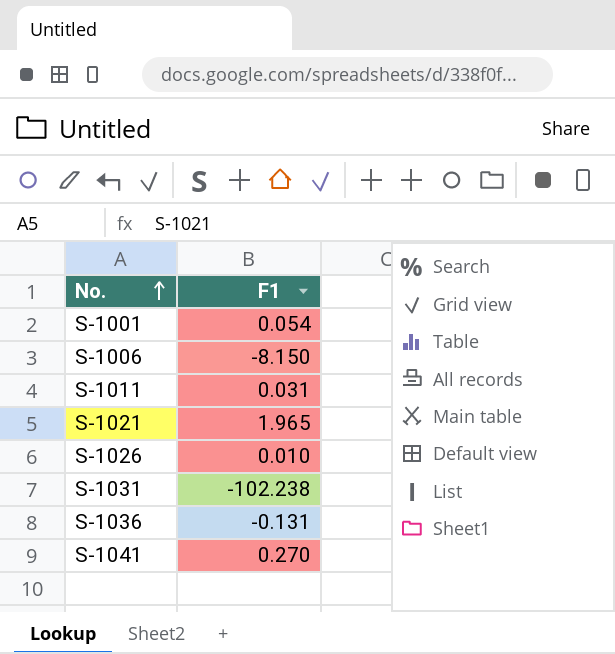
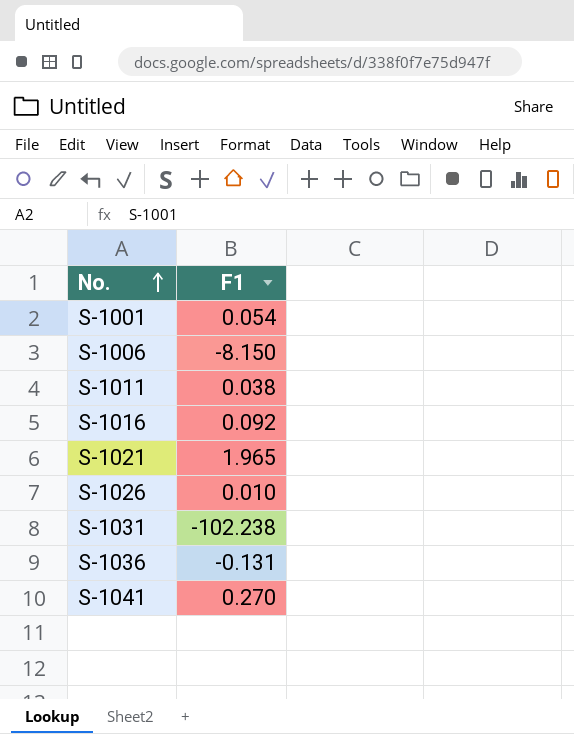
S-1011 | F1: 0.031 -> 0.038
row S-1016: none -> 0.092

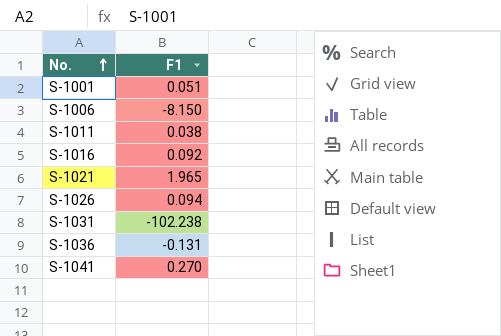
S-1001 | F1: 0.054 -> 0.051
S-1026 | F1: 0.010 -> 0.094

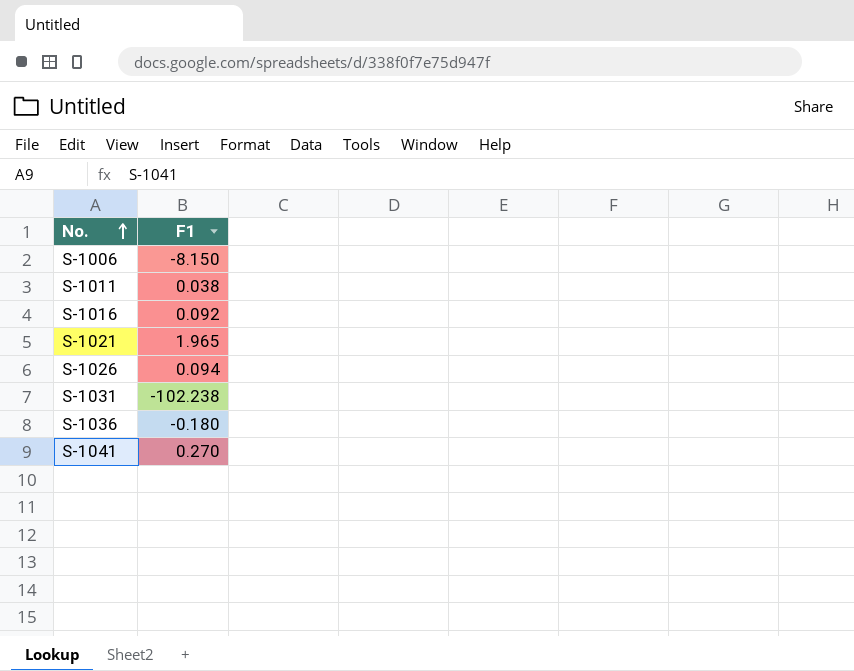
row S-1001: 0.051 -> none
S-1036 | F1: -0.131 -> -0.180

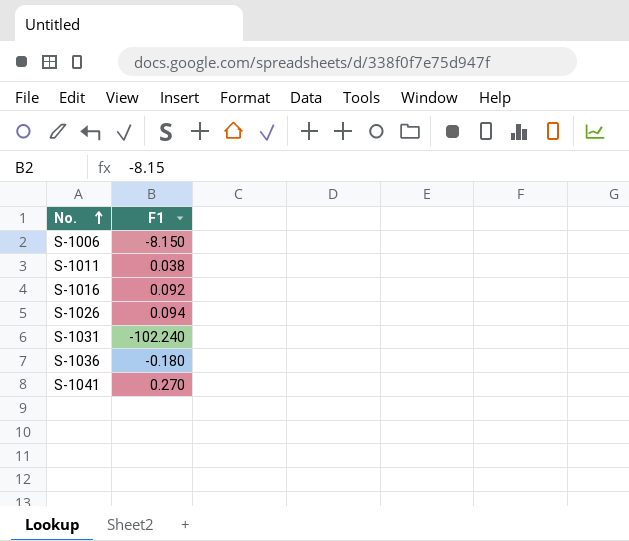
row S-1021: 1.965 -> none
S-1031 | F1: -102.238 -> -102.240

